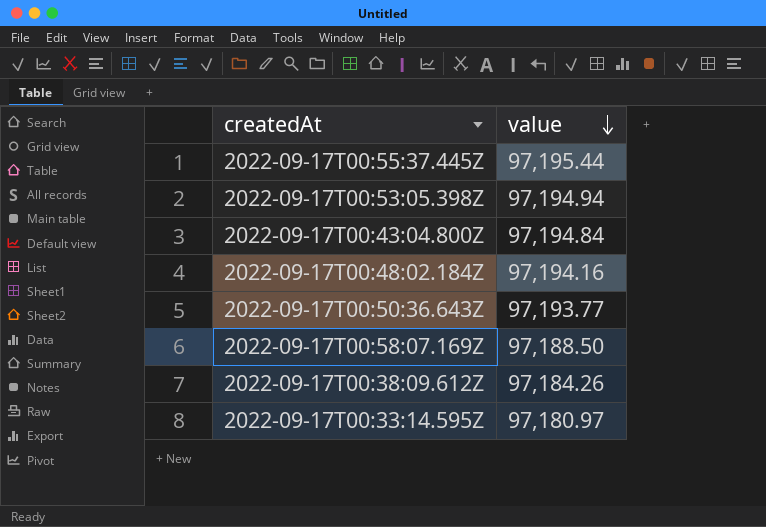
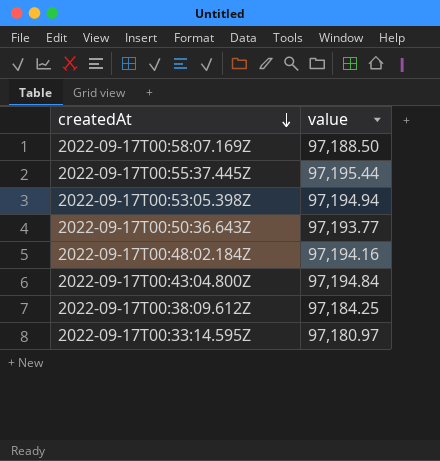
row order: value descending -> createdAt descending
2022-09-17T00:38:09.612Z | value: 97,184.26 -> 97,184.25

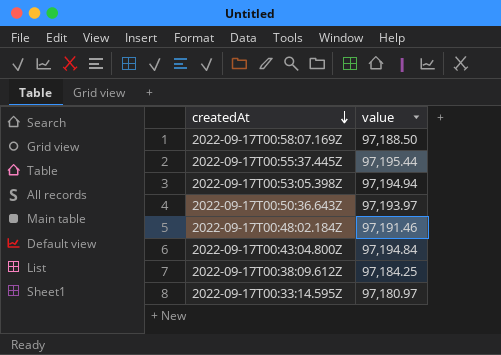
2022-09-17T00:50:36.643Z | value: 97,193.77 -> 97,193.97
2022-09-17T00:48:02.184Z | value: 97,194.16 -> 97,191.46

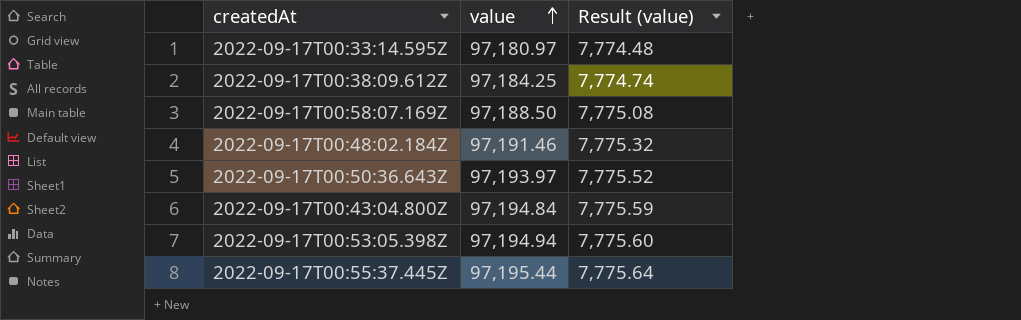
row order: createdAt descending -> value ascending
column Result (value) | formula: none -> [value] * 0.08

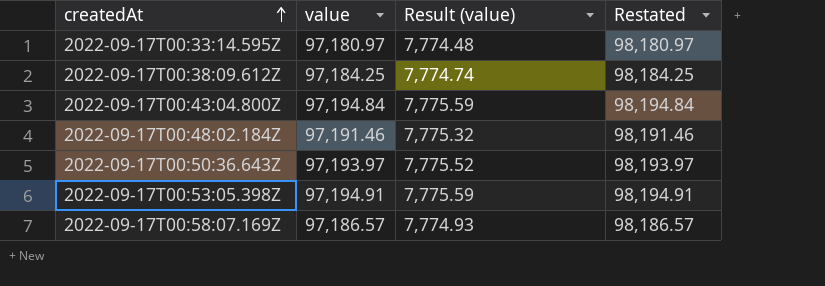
row order: value ascending -> createdAt ascending
column Restated | formula: none -> [value] + 1000
row 2022-09-17T00:55:37.445Z: 97,195.44 | 7,775.64 -> none
2022-09-17T00:53:05.398Z | value: 97,194.94 -> 97,194.91
2022-09-17T00:53:05.398Z | Result (value): 7,775.60 -> 7,775.59
2022-09-17T00:58:07.169Z | value: 97,188.50 -> 97,186.57
2022-09-17T00:58:07.169Z | Result (value): 7,775.08 -> 7,774.93

